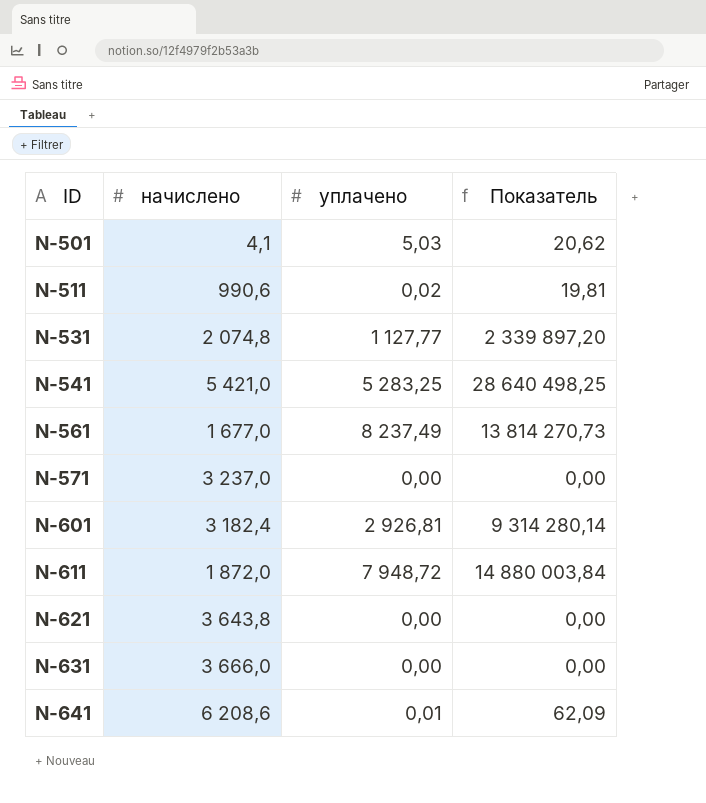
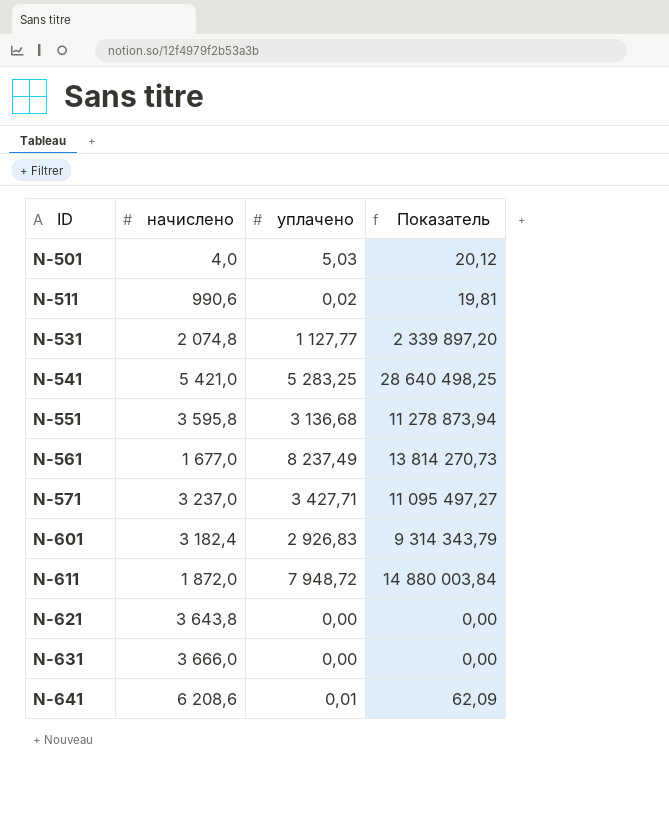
N-501 | начислено: 4,1 -> 4,0
N-501 | Показатель: 20,62 -> 20,12
row N-551: none -> 3 595,8 | 3 136,68 | 11 278 873,94
N-571 | уплачено: 0,00 -> 3 427,71
N-571 | Показатель: 0,00 -> 11 095 497,27
N-601 | уплачено: 2 926,81 -> 2 926,83
N-601 | Показатель: 9 314 280,14 -> 9 314 343,79

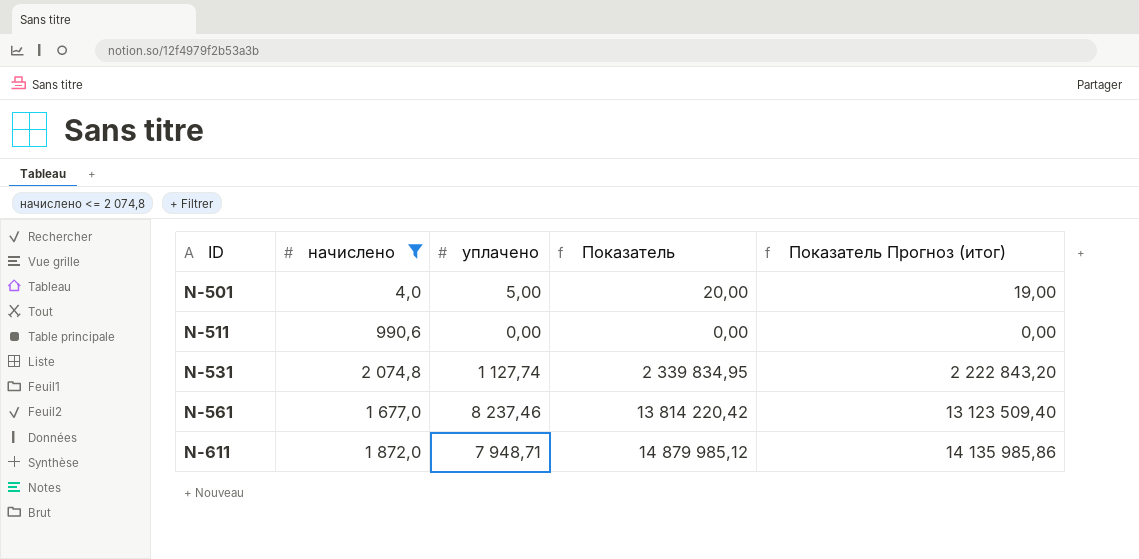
filter: none -> начислено <= 2 074,8
column Показатель Прогноз (итог) | formula: none -> [Показатель] * 0,95
N-501 | уплачено: 5,03 -> 5,00
N-501 | Показатель: 20,12 -> 20,00
N-511 | уплачено: 0,02 -> 0,00
N-511 | Показатель: 19,81 -> 0,00
N-531 | уплачено: 1 127,77 -> 1 127,74
N-531 | Показатель: 2 339 897,20 -> 2 339 834,95
N-561 | уплачено: 8 237,49 -> 8 237,46
N-561 | Показатель: 13 814 270,73 -> 13 814 220,42
N-611 | уплачено: 7 948,72 -> 7 948,71
N-611 | Показатель: 14 880 003,84 -> 14 879 985,12

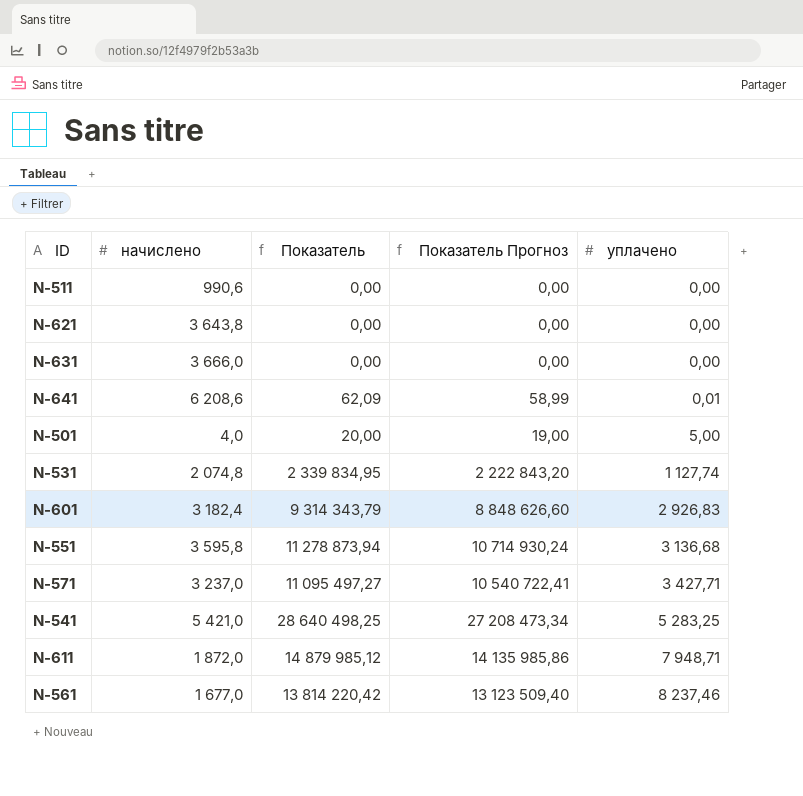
filter: начислено <= 2 074,8 -> none
row order: ID ascending -> уплачено ascending
column name: Показатель Прогноз (итог) -> Показатель Прогноз
column уплачено | position: 3 -> 5

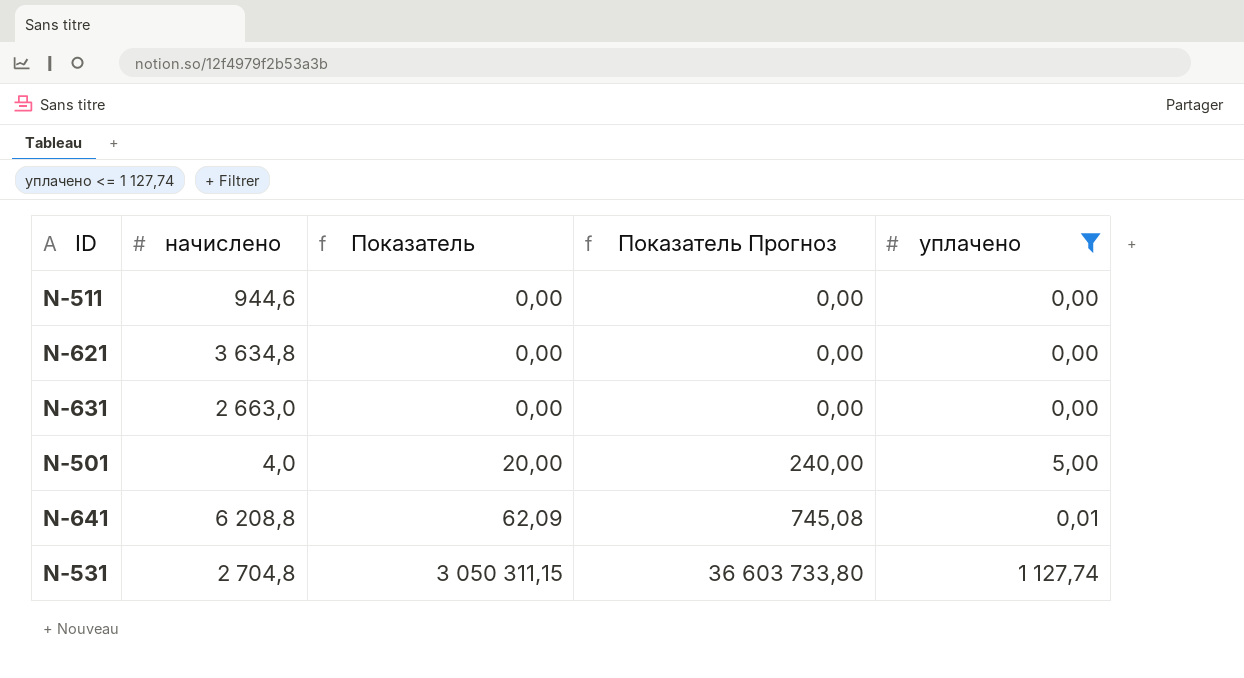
filter: none -> уплачено <= 1 127,74
row order: уплачено ascending -> Показатель ascending
column Показатель Прогноз | formula: [Показатель] * 0,95 -> [Показатель] * 12
N-511 | начислено: 990,6 -> 944,6
N-621 | начислено: 3 643,8 -> 3 634,8
N-631 | начислено: 3 666,0 -> 2 663,0
N-641 | начислено: 6 208,6 -> 6 208,8
N-531 | начислено: 2 074,8 -> 2 704,8
N-531 | Показатель: 2 339 834,95 -> 3 050 311,15

